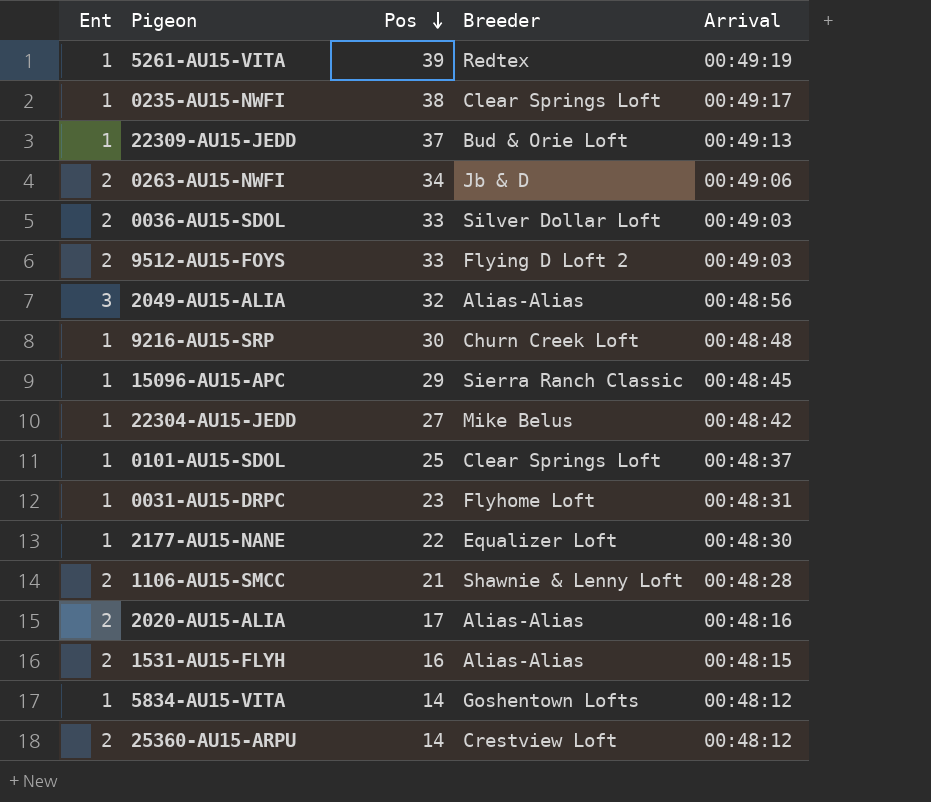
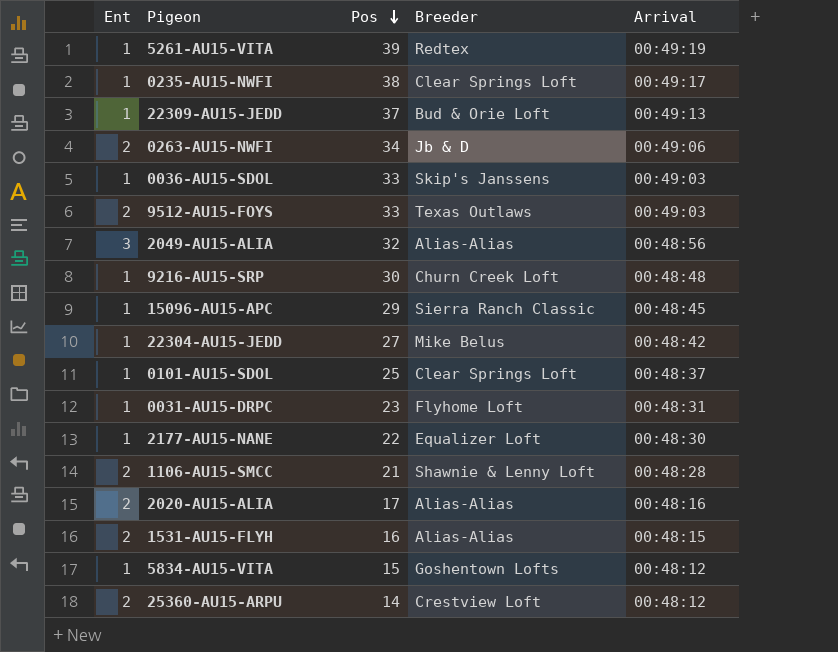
0036-AU15-SDOL | Ent: 2 -> 1
0036-AU15-SDOL | Breeder: Silver Dollar Loft -> Skip's Janssens
9512-AU15-FOYS | Breeder: Flying D Loft 2 -> Texas Outlaws
5834-AU15-VITA | Pos: 14 -> 15

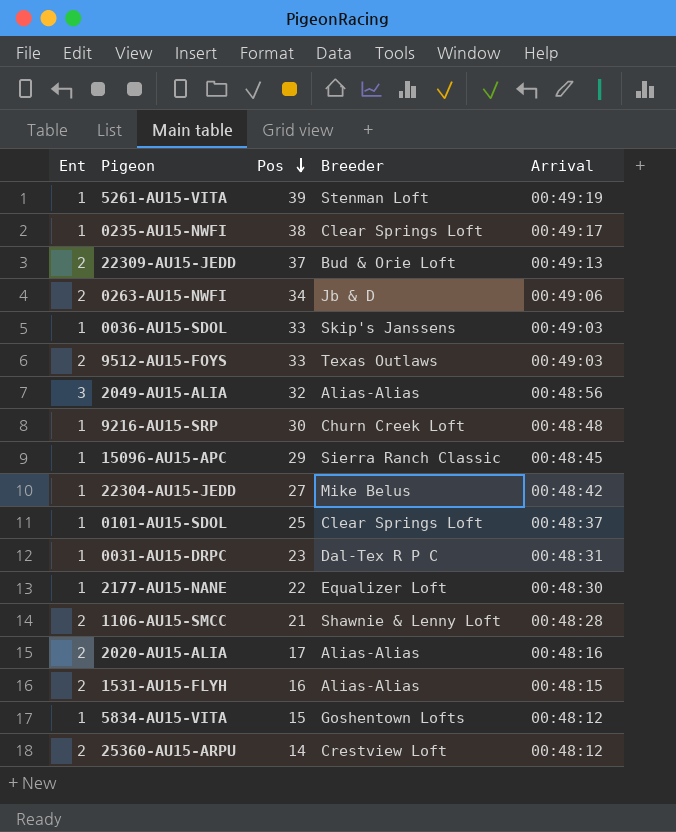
5261-AU15-VITA | Breeder: Redtex -> Stenman Loft
22309-AU15-JEDD | Ent: 1 -> 2
0031-AU15-DRPC | Breeder: Flyhome Loft -> Dal-Tex R P C

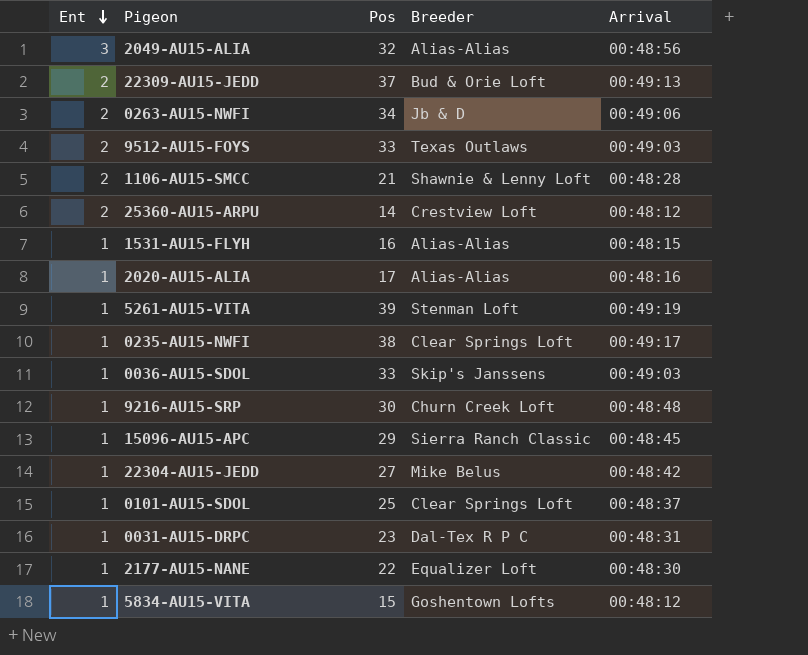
row order: Pos descending -> Ent descending
1531-AU15-FLYH | Ent: 2 -> 1
2020-AU15-ALIA | Ent: 2 -> 1

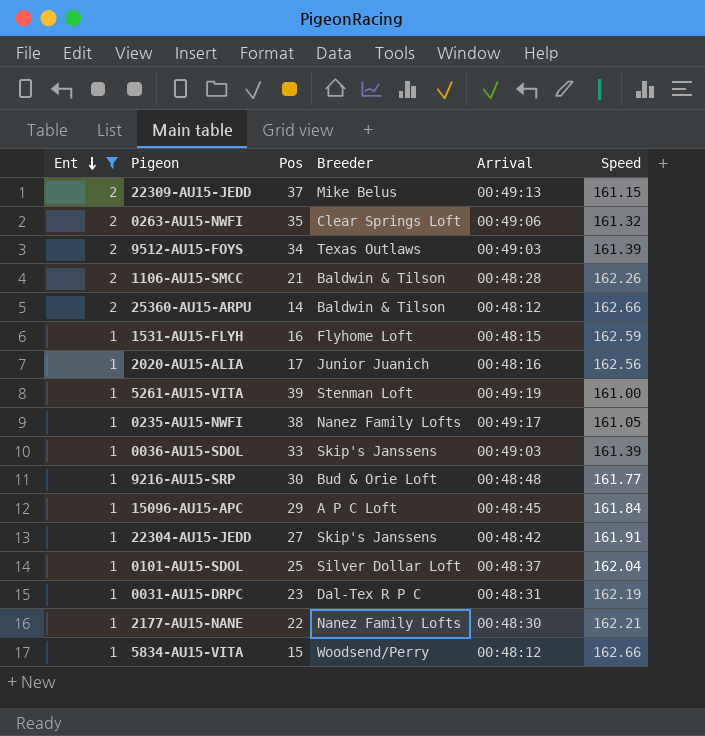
filter: none -> Ent != 3
column Speed | position: none -> 6
22309-AU15-JEDD | Breeder: Bud & Orie Loft -> Mike Belus
0263-AU15-NWFI | Pos: 34 -> 35
0263-AU15-NWFI | Breeder: Jb & D -> Clear Springs Loft
9512-AU15-FOYS | Pos: 33 -> 34
1106-AU15-SMCC | Breeder: Shawnie & Lenny Loft -> Baldwin & Tilson
25360-AU15-ARPU | Breeder: Crestview Loft -> Baldwin & Tilson
1531-AU15-FLYH | Breeder: Alias-Alias -> Flyhome Loft
2020-AU15-ALIA | Breeder: Alias-Alias -> Junior Juanich
0235-AU15-NWFI | Breeder: Clear Springs Loft -> Nanez Family Lofts
9216-AU15-SRP | Breeder: Churn Creek Loft -> Bud & Orie Loft
15096-AU15-APC | Breeder: Sierra Ranch Classic -> A P C Loft
22304-AU15-JEDD | Breeder: Mike Belus -> Skip's Janssens
0101-AU15-SDOL | Breeder: Clear Springs Loft -> Silver Dollar Loft
2177-AU15-NANE | Breeder: Equalizer Loft -> Nanez Family Lofts
5834-AU15-VITA | Breeder: Goshentown Lofts -> Woodsend/Perry

